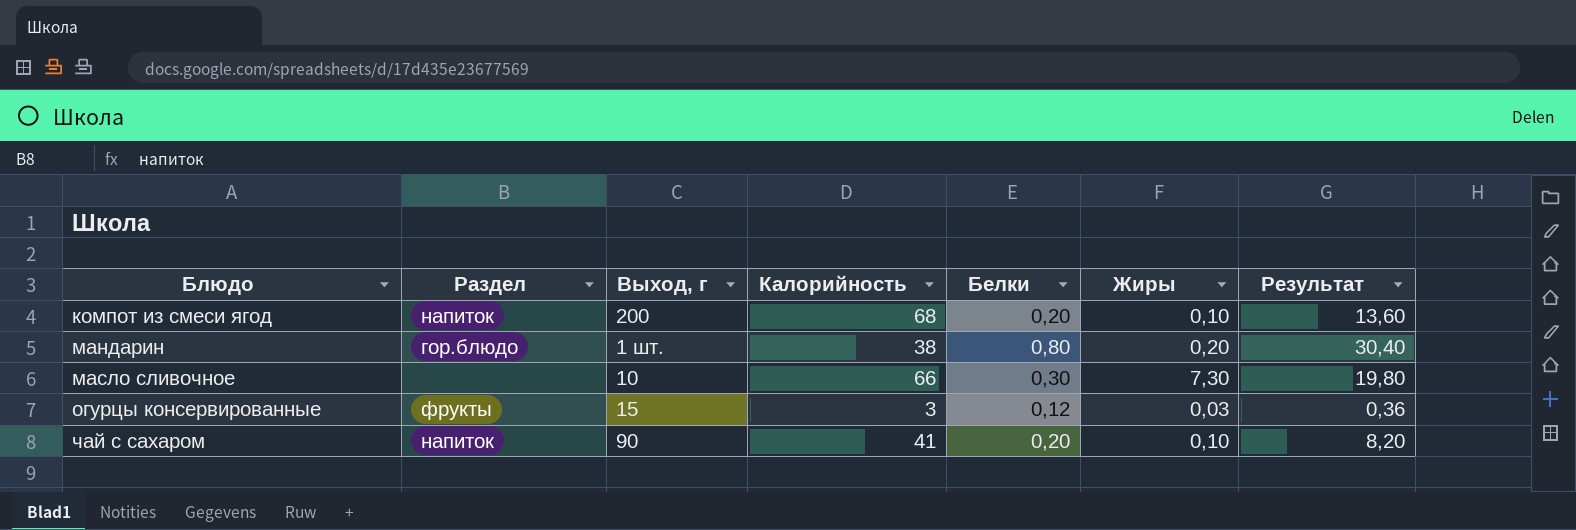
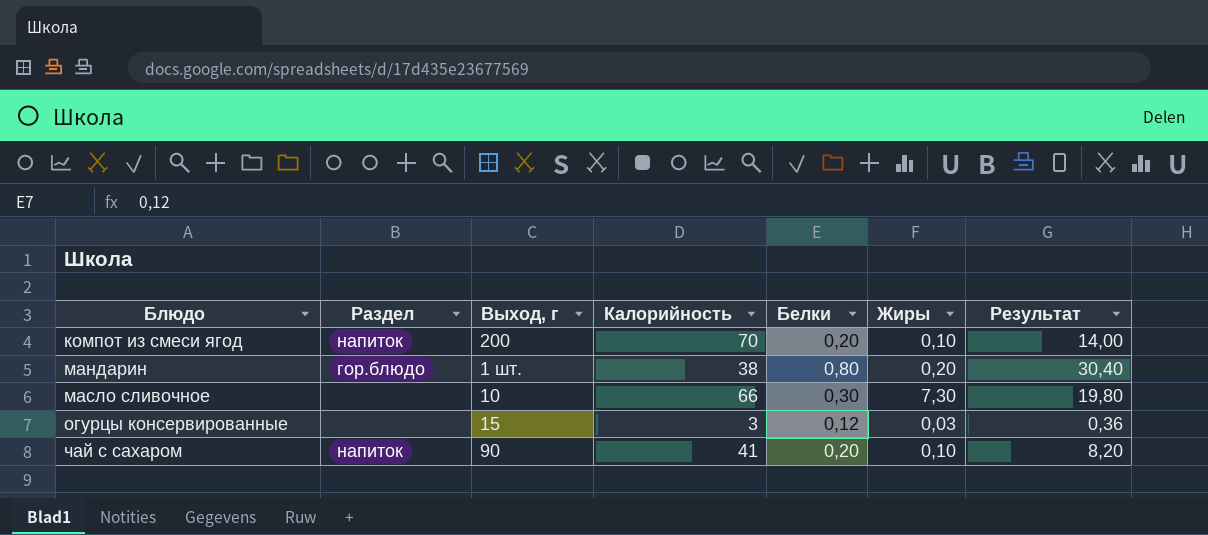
компот из смеси ягод | Калорийность: 68 -> 70
компот из смеси ягод | Результат: 13,60 -> 14,00
огурцы консервированные | Раздел: фрукты -> none

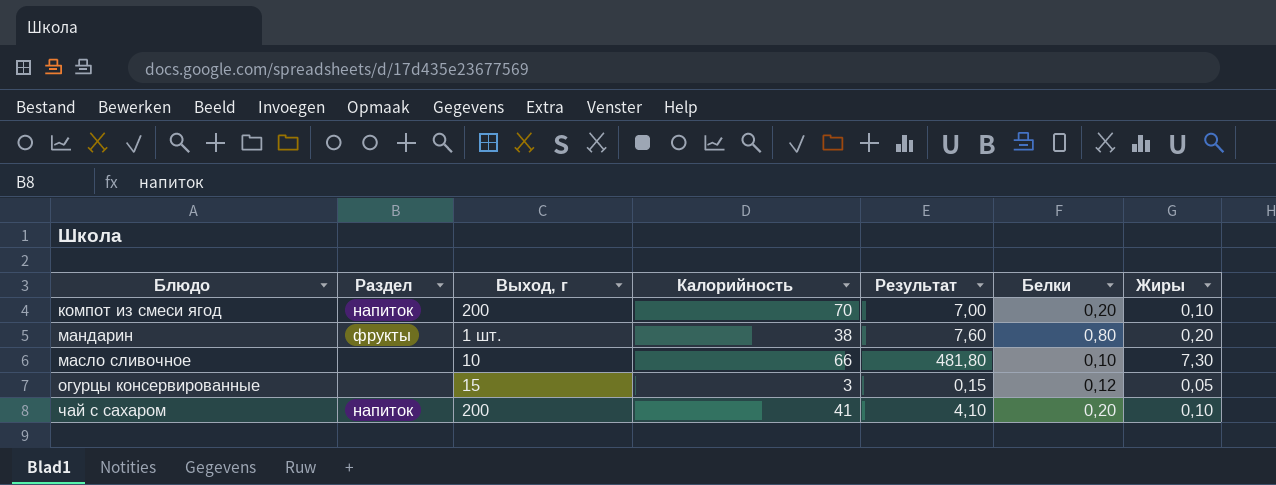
column Результат | formula: [Калорийность] * [Белки] -> [Калорийность] * [Жиры]
column Результат | position: 7 -> 5
мандарин | Раздел: гор.блюдо -> фрукты
масло сливочное | Белки: 0,30 -> 0,10
огурцы консервированные | Жиры: 0,03 -> 0,05
чай с сахаром | Выход, г: 90 -> 200

